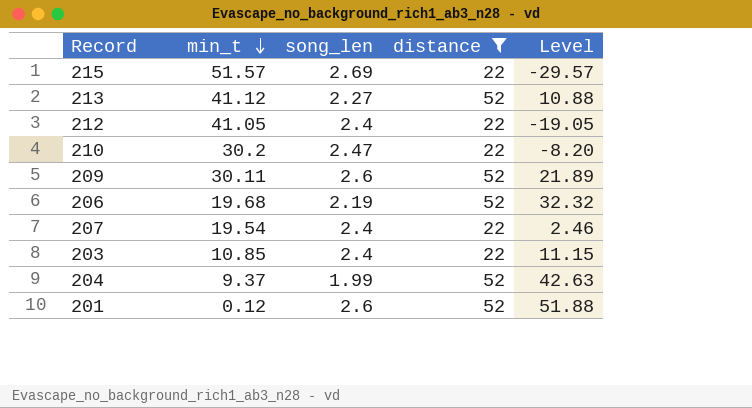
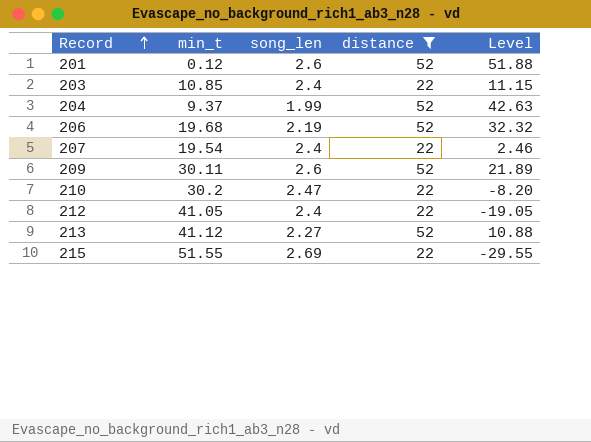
row order: min_t descending -> Record ascending
215 | min_t: 51.57 -> 51.55
215 | Level: -29.57 -> -29.55

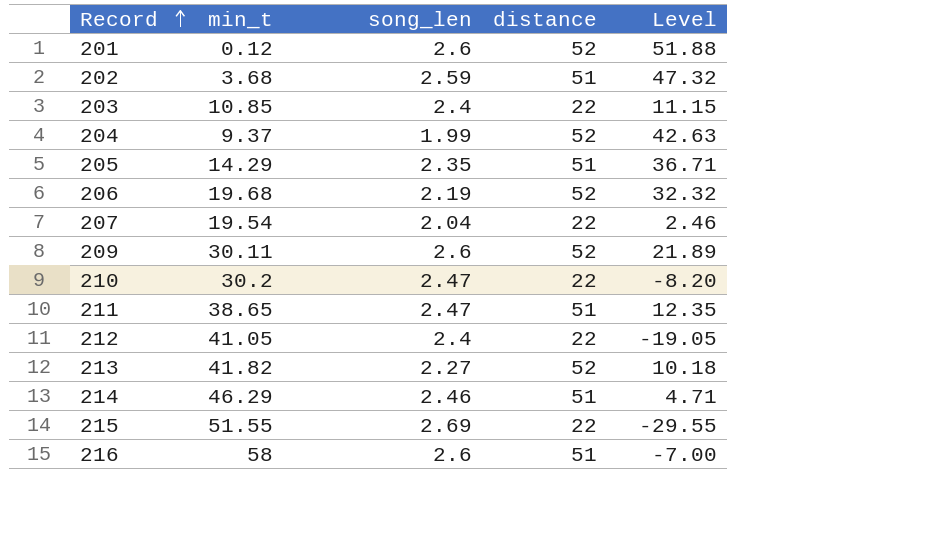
filter: distance != 51 -> none
207 | song_len: 2.4 -> 2.04
213 | min_t: 41.12 -> 41.82
213 | Level: 10.88 -> 10.18

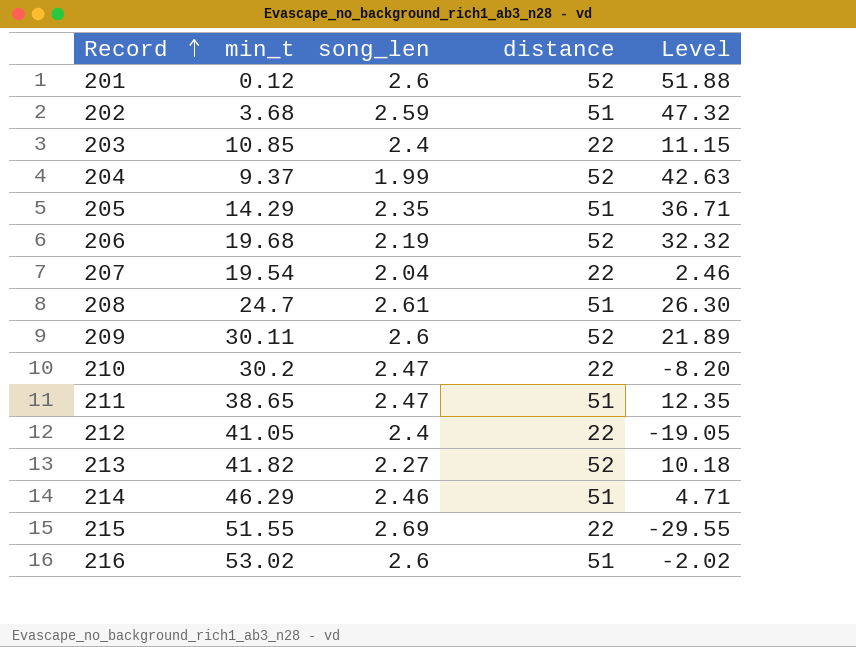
row 208: none -> 24.7 | 2.61 | 51 | 26.30
216 | min_t: 58 -> 53.02
216 | Level: -7.00 -> -2.02

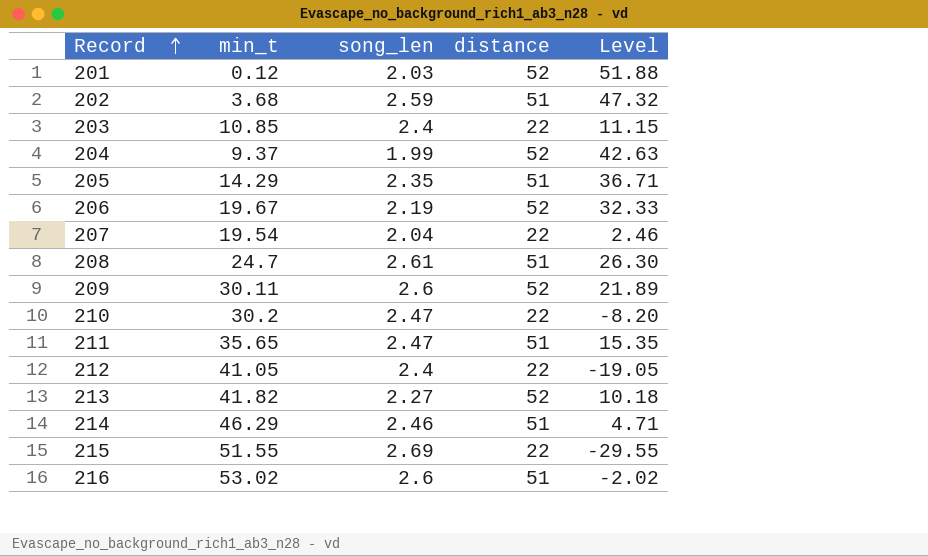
201 | song_len: 2.6 -> 2.03
206 | min_t: 19.68 -> 19.67
206 | Level: 32.32 -> 32.33
211 | min_t: 38.65 -> 35.65
211 | Level: 12.35 -> 15.35

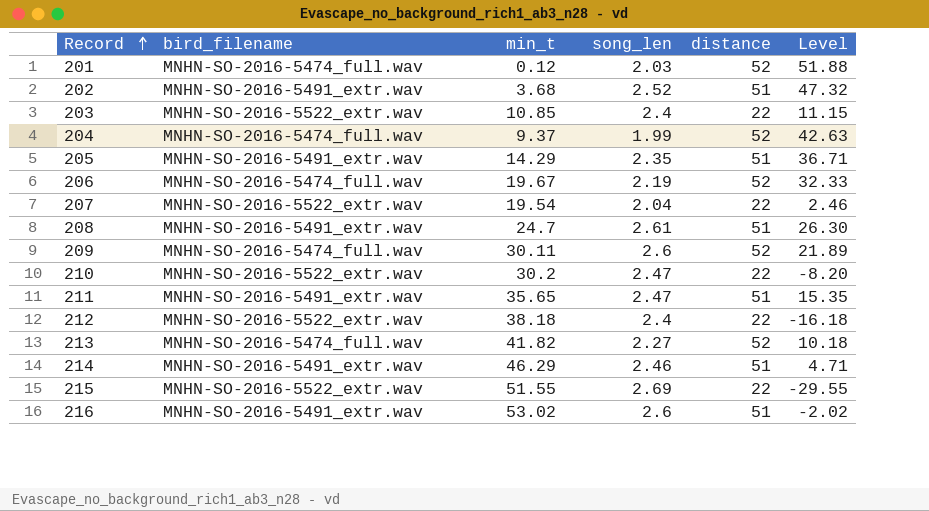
column bird_filename | position: none -> 2
202 | song_len: 2.59 -> 2.52
212 | min_t: 41.05 -> 38.18
212 | Level: -19.05 -> -16.18

